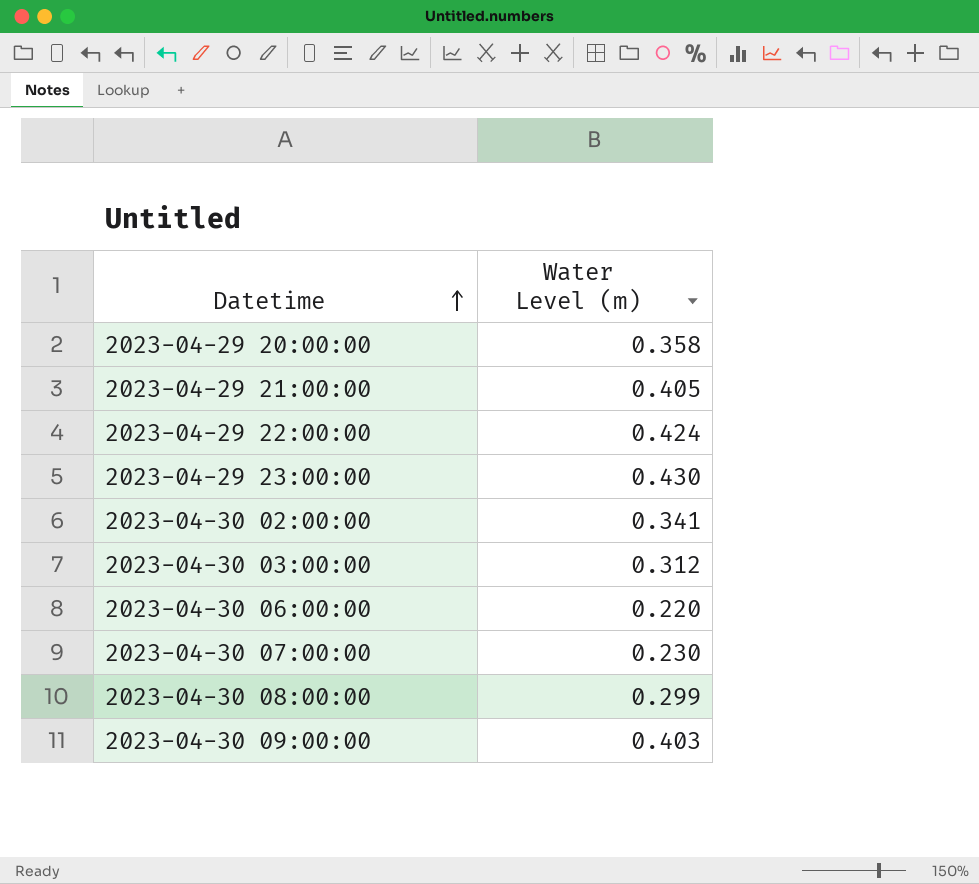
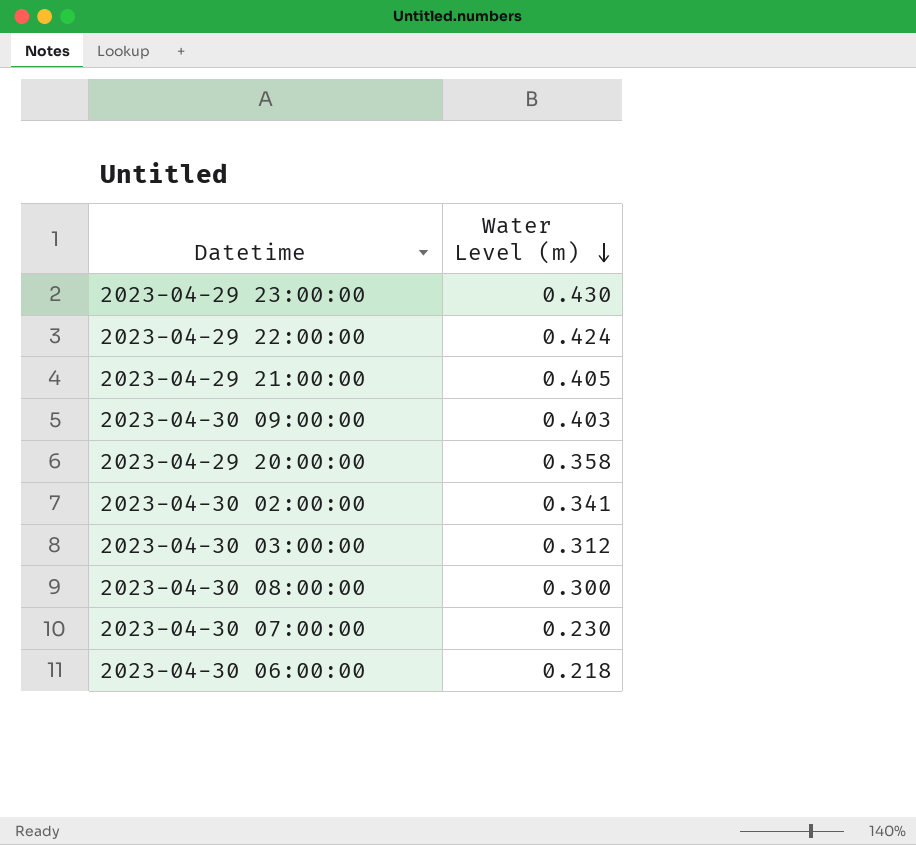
row order: Datetime ascending -> Water Level (m) descending
2023-04-30 08:00:00 | Water Level (m): 0.299 -> 0.300
2023-04-30 06:00:00 | Water Level (m): 0.220 -> 0.218

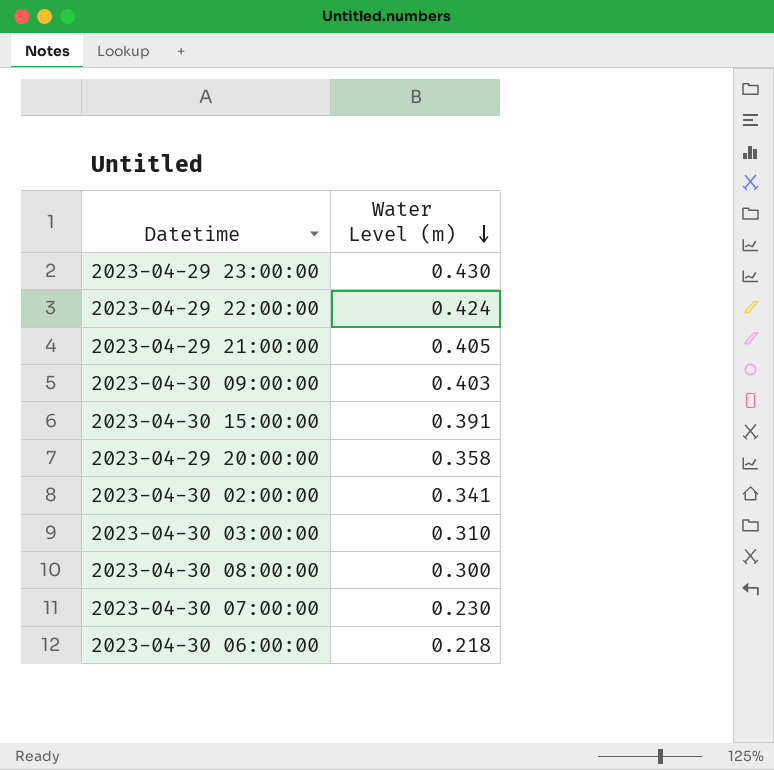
row 2023-04-30 15:00:00: none -> 0.391
2023-04-30 03:00:00 | Water Level (m): 0.312 -> 0.310

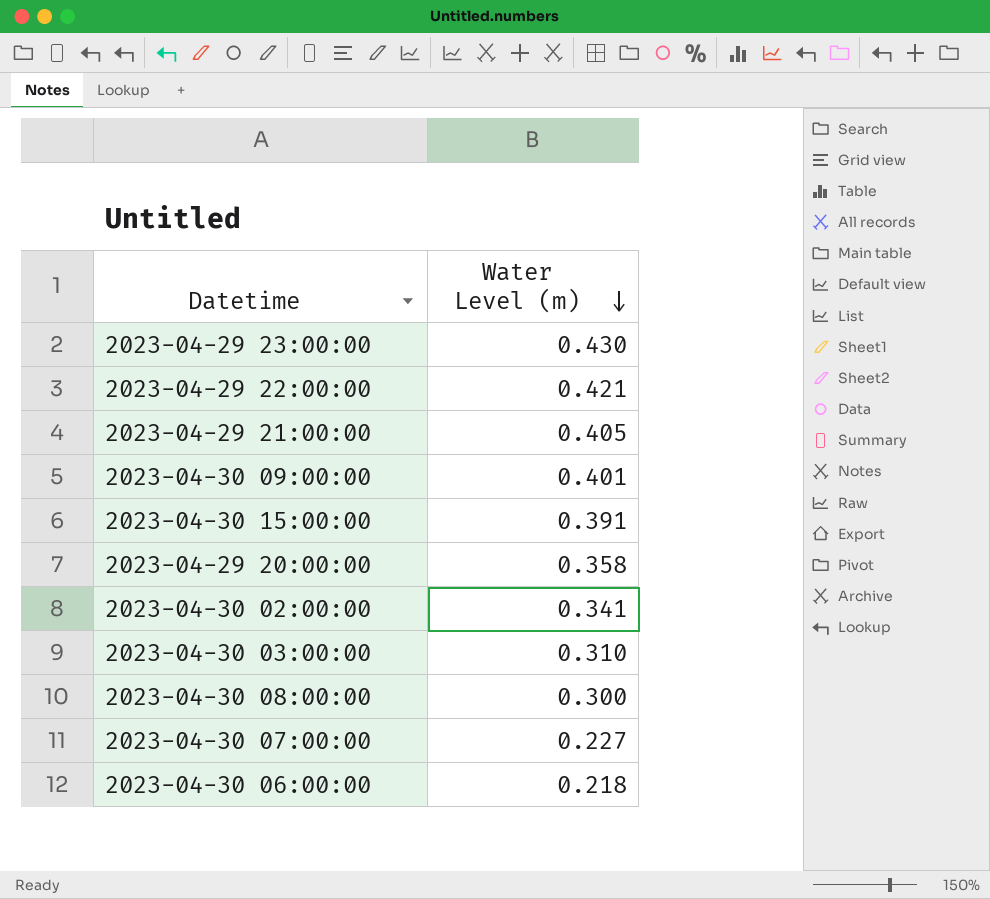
2023-04-29 22:00:00 | Water Level (m): 0.424 -> 0.421
2023-04-30 09:00:00 | Water Level (m): 0.403 -> 0.401
2023-04-30 07:00:00 | Water Level (m): 0.230 -> 0.227

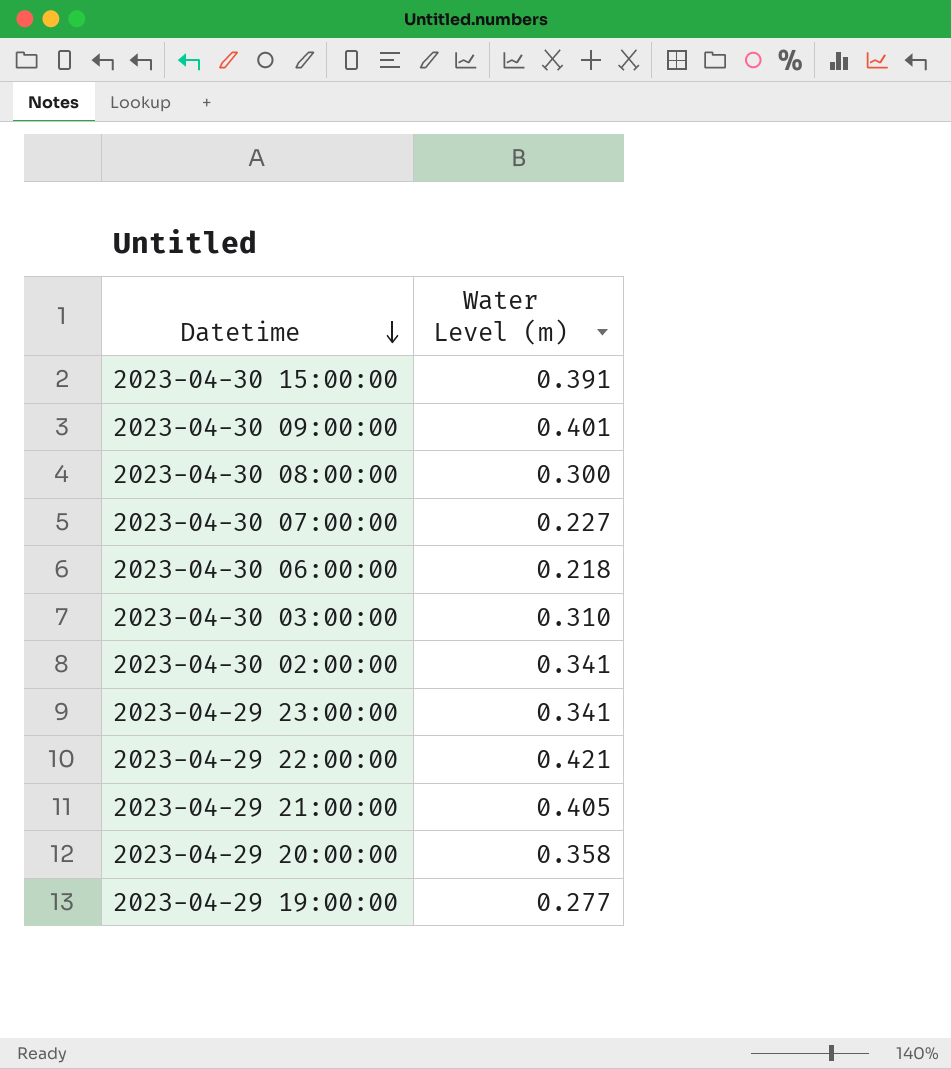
row order: Water Level (m) descending -> Datetime descending
2023-04-29 23:00:00 | Water Level (m): 0.430 -> 0.341
row 2023-04-29 19:00:00: none -> 0.277

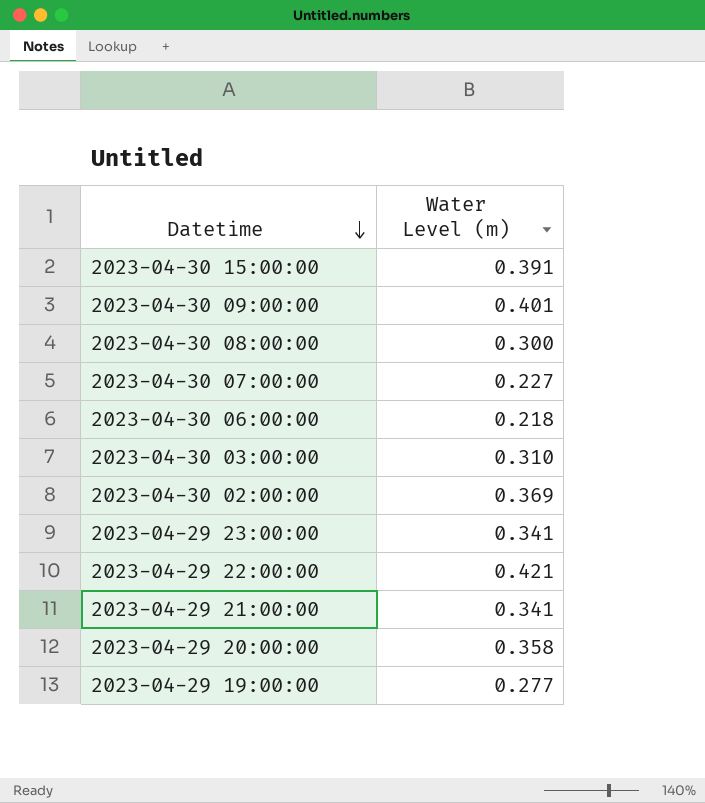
2023-04-30 02:00:00 | Water Level (m): 0.341 -> 0.369
2023-04-29 21:00:00 | Water Level (m): 0.405 -> 0.341

